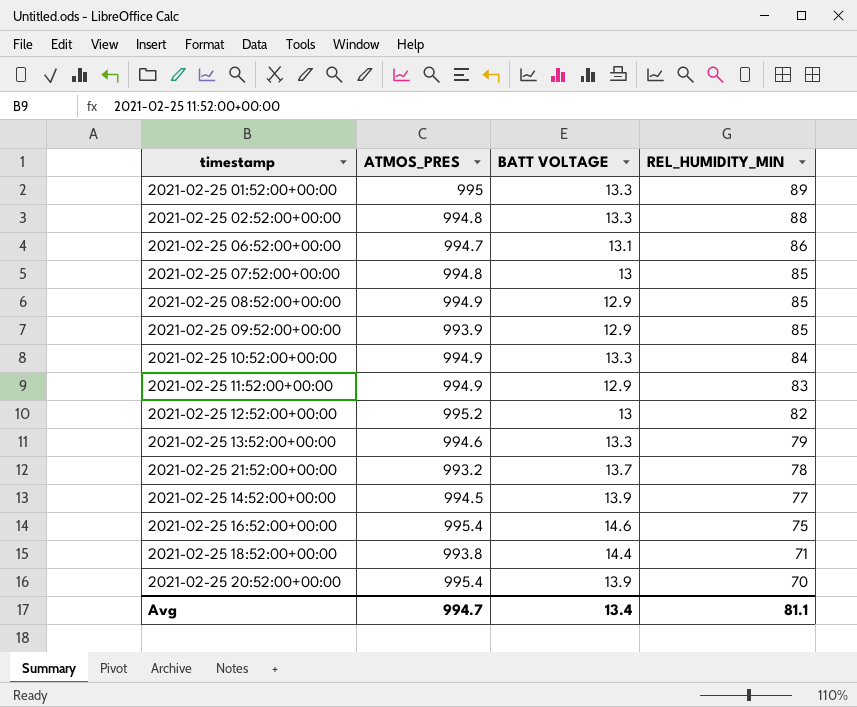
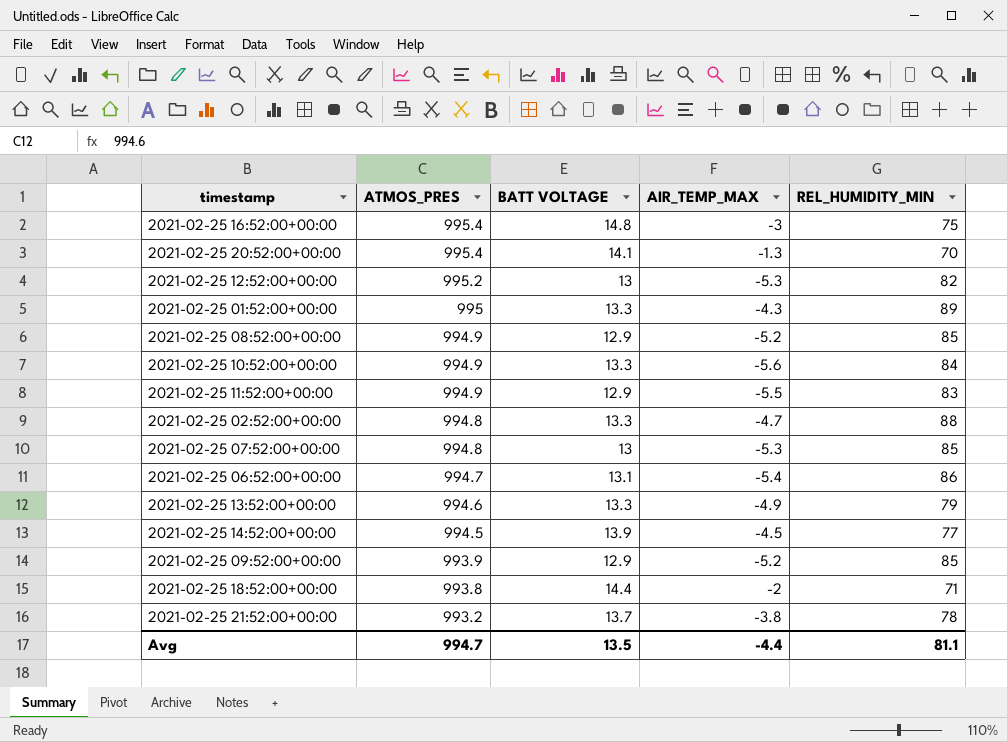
row order: REL_HUMIDITY_MIN descending -> ATMOS_PRES descending
column AIR_TEMP_MAX | position: none -> 4
2021-02-25 16:52:00+00:00 | BATT VOLTAGE: 14.6 -> 14.8
2021-02-25 20:52:00+00:00 | BATT VOLTAGE: 13.9 -> 14.1
Avg | BATT VOLTAGE: 13.4 -> 13.5

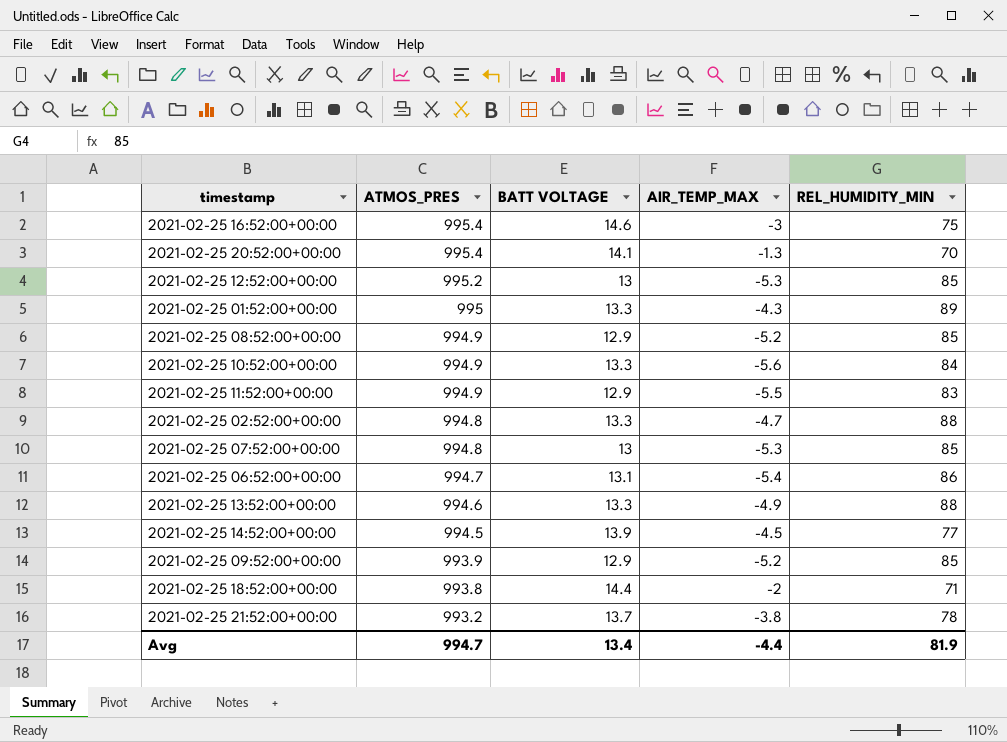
2021-02-25 16:52:00+00:00 | BATT VOLTAGE: 14.8 -> 14.6
2021-02-25 12:52:00+00:00 | REL_HUMIDITY_MIN: 82 -> 85
2021-02-25 13:52:00+00:00 | REL_HUMIDITY_MIN: 79 -> 88
Avg | BATT VOLTAGE: 13.5 -> 13.4
Avg | REL_HUMIDITY_MIN: 81.1 -> 81.9

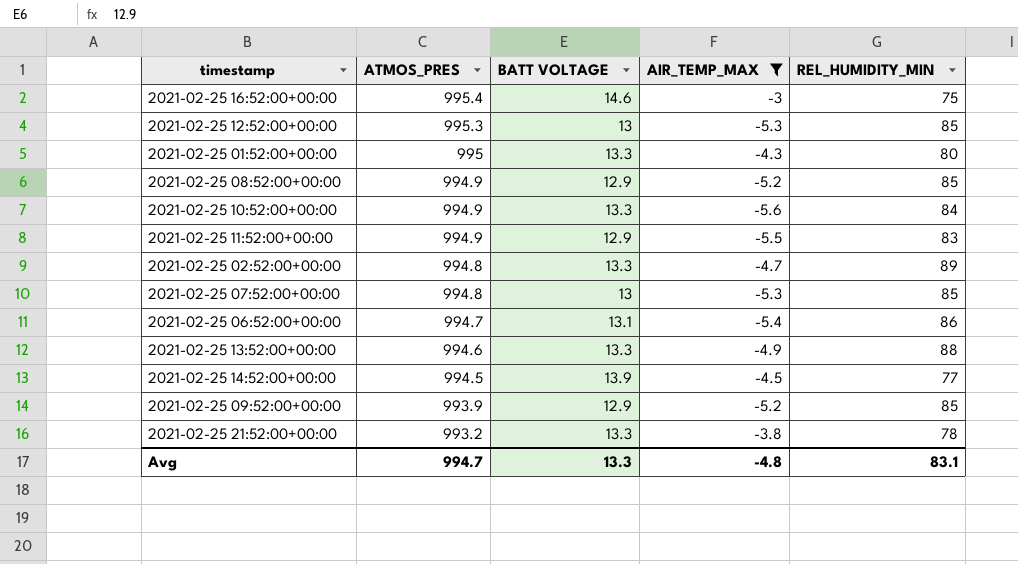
filter: none -> AIR_TEMP_MAX <= -3
2021-02-25 12:52:00+00:00 | ATMOS_PRES: 995.2 -> 995.3
2021-02-25 01:52:00+00:00 | REL_HUMIDITY_MIN: 89 -> 80
2021-02-25 02:52:00+00:00 | REL_HUMIDITY_MIN: 88 -> 89
2021-02-25 21:52:00+00:00 | BATT VOLTAGE: 13.7 -> 13.3
Avg | BATT VOLTAGE: 13.4 -> 13.3
Avg | AIR_TEMP_MAX: -4.4 -> -4.8
Avg | REL_HUMIDITY_MIN: 81.9 -> 83.1

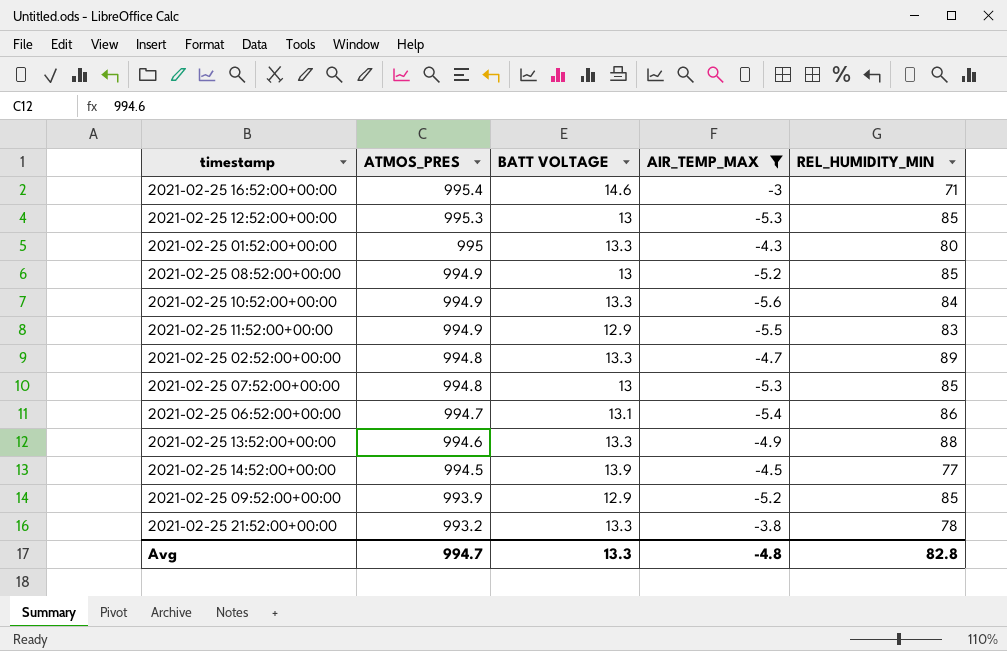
2021-02-25 16:52:00+00:00 | REL_HUMIDITY_MIN: 75 -> 71
2021-02-25 08:52:00+00:00 | BATT VOLTAGE: 12.9 -> 13
Avg | REL_HUMIDITY_MIN: 83.1 -> 82.8

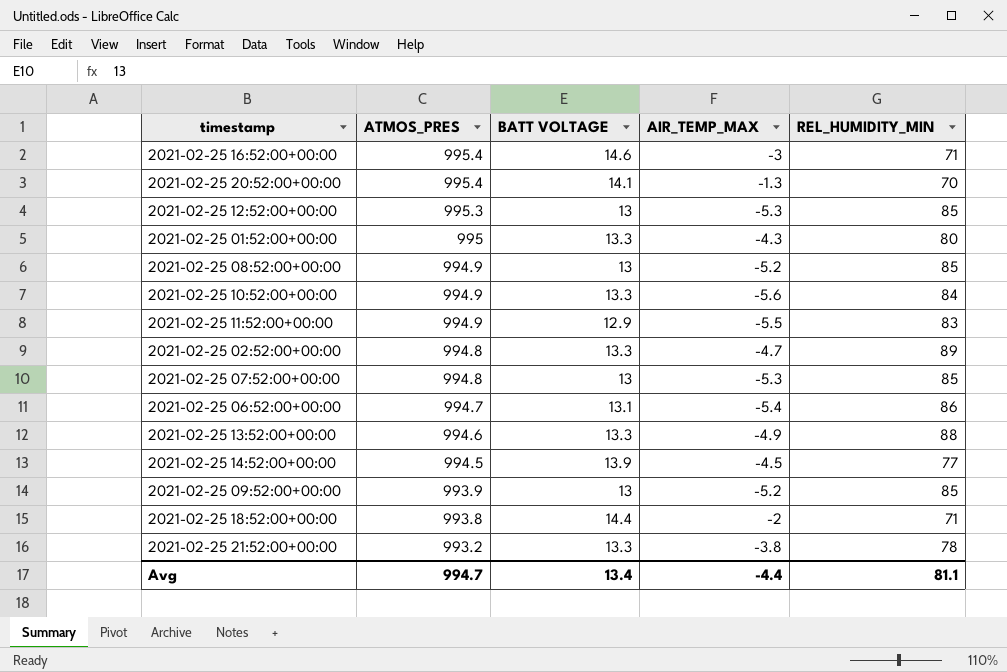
filter: AIR_TEMP_MAX <= -3 -> none
2021-02-25 09:52:00+00:00 | BATT VOLTAGE: 12.9 -> 13
Avg | BATT VOLTAGE: 13.3 -> 13.4
Avg | AIR_TEMP_MAX: -4.8 -> -4.4
Avg | REL_HUMIDITY_MIN: 82.8 -> 81.1

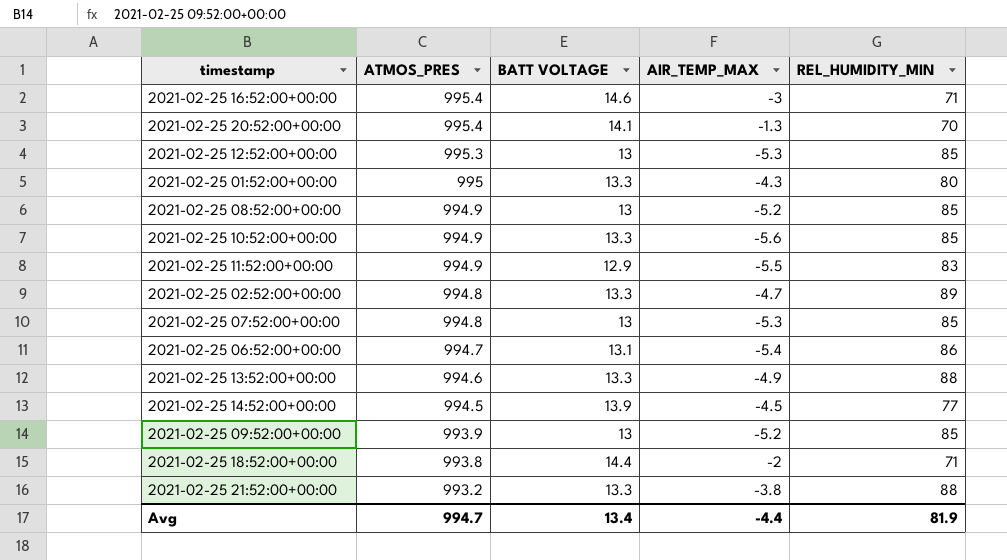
2021-02-25 10:52:00+00:00 | REL_HUMIDITY_MIN: 84 -> 85
2021-02-25 21:52:00+00:00 | REL_HUMIDITY_MIN: 78 -> 88
Avg | REL_HUMIDITY_MIN: 81.1 -> 81.9

